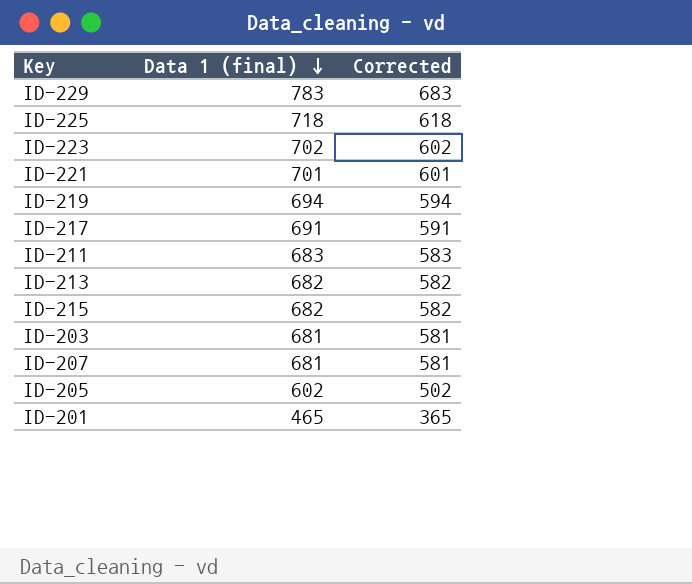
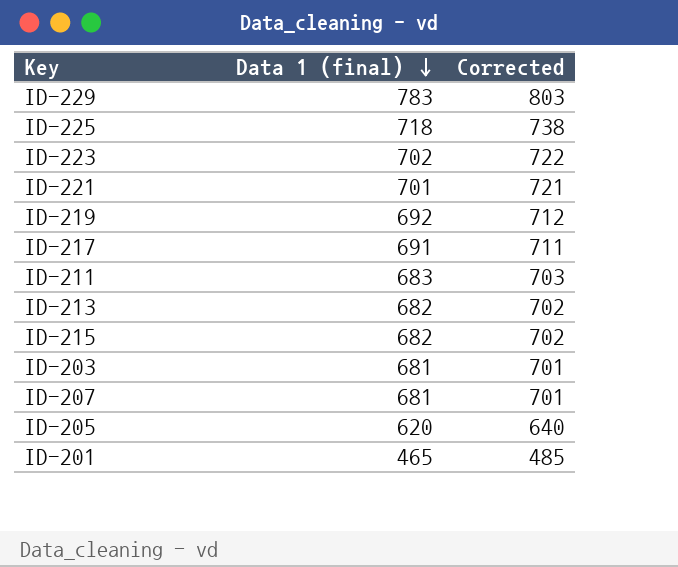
column Corrected | formula: [Data 1 (final)] - 100 -> [Data 1 (final)] + 20
ID-219 | Data 1 (final): 694 -> 692
ID-205 | Data 1 (final): 602 -> 620

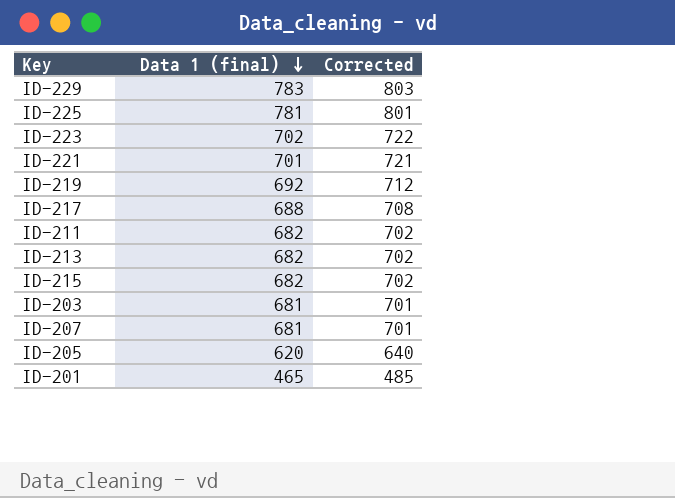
ID-225 | Data 1 (final): 718 -> 781
ID-225 | Corrected: 738 -> 801
ID-217 | Data 1 (final): 691 -> 688
ID-217 | Corrected: 711 -> 708
ID-211 | Data 1 (final): 683 -> 682
ID-211 | Corrected: 703 -> 702

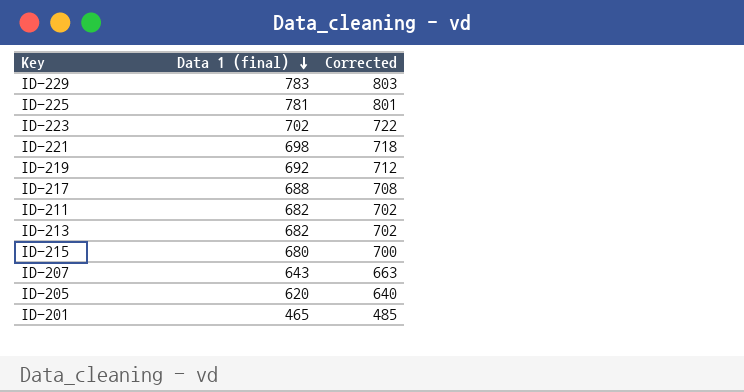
row ID-203: 681 | 701 -> none
ID-221 | Data 1 (final): 701 -> 698
ID-221 | Corrected: 721 -> 718
ID-215 | Data 1 (final): 682 -> 680
ID-215 | Corrected: 702 -> 700
ID-207 | Data 1 (final): 681 -> 643
ID-207 | Corrected: 701 -> 663

